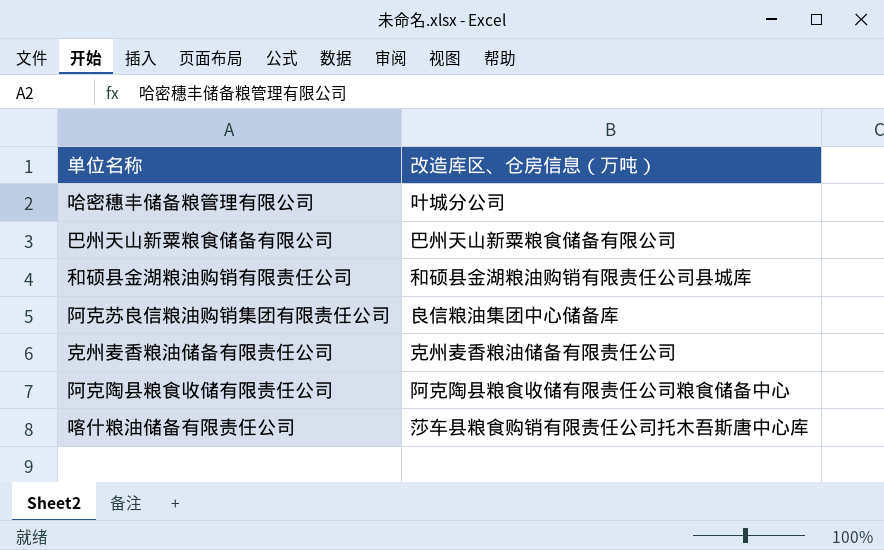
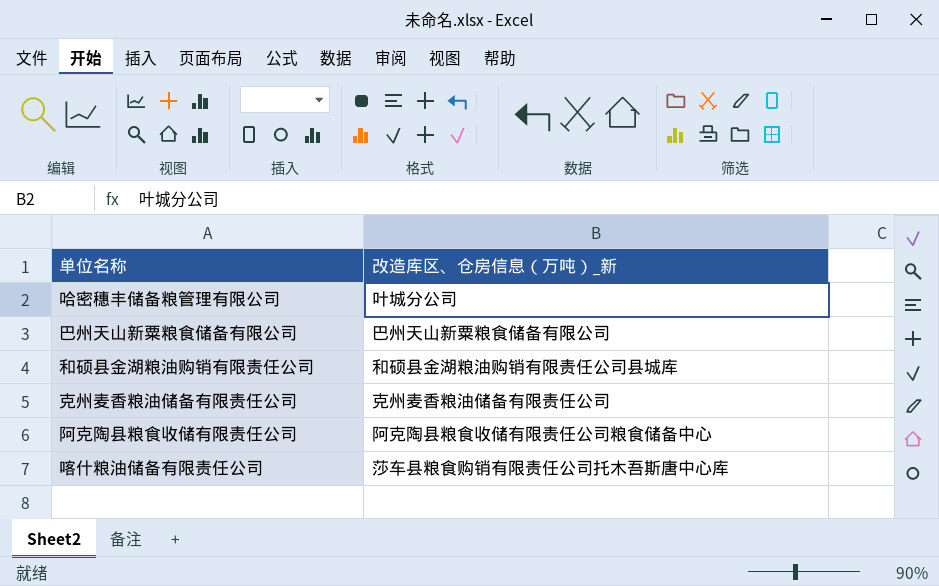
column name: 改造库区、仓房信息（万吨） -> 改造库区、仓房信息（万吨）_新
row 阿克苏良信粮油购销集团有限责任公司: 良信粮油集团中心储备库 -> none

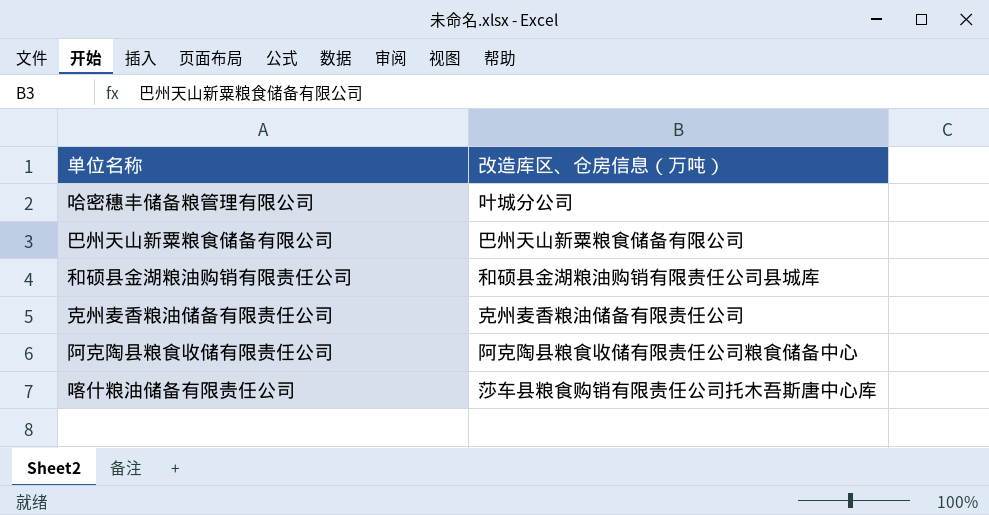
column name: 改造库区、仓房信息（万吨）_新 -> 改造库区、仓房信息（万吨）

